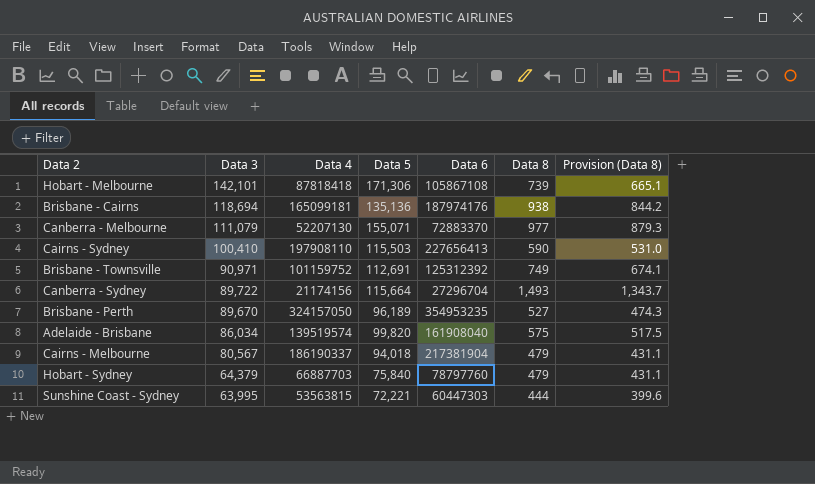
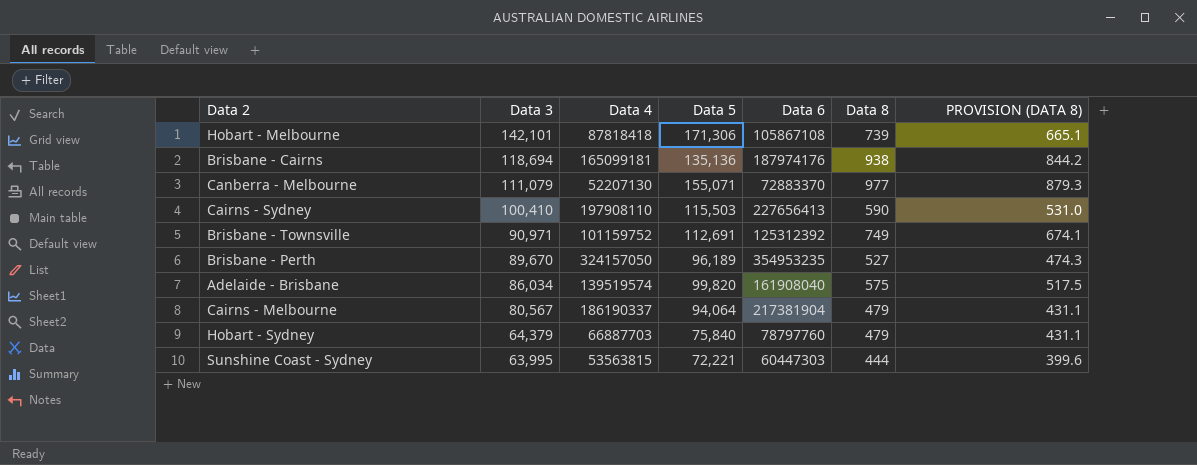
column name: Provision (Data 8) -> PROVISION (DATA 8)
row Canberra - Sydney: 89,722 | 21174156 | 115,664 | 27296704 | 1,493 | 1,343.7 -> none
Cairns - Melbourne | Data 5: 94,018 -> 94,064

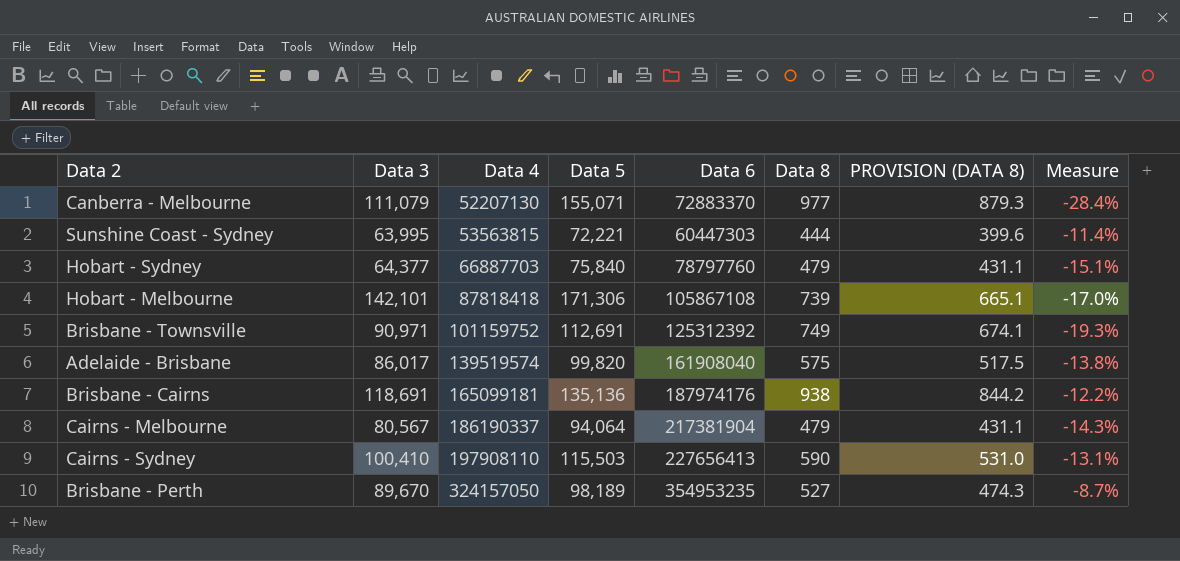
row order: Data 3 descending -> Data 4 ascending
column Measure | formula: none -> ([Data 3] - [Data 5]) / [Data 5]
Hobart - Sydney | Data 3: 64,379 -> 64,377
Adelaide - Brisbane | Data 3: 86,034 -> 86,017
Brisbane - Cairns | Data 3: 118,694 -> 118,691
Brisbane - Perth | Data 5: 96,189 -> 98,189

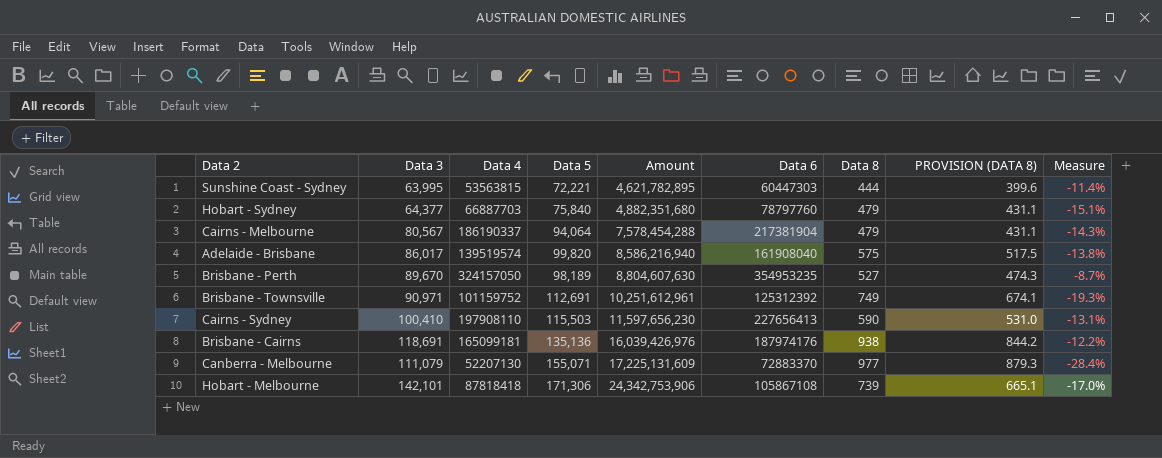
row order: Data 4 ascending -> Amount ascending
column Amount | formula: none -> [Data 3] * [Data 5]

